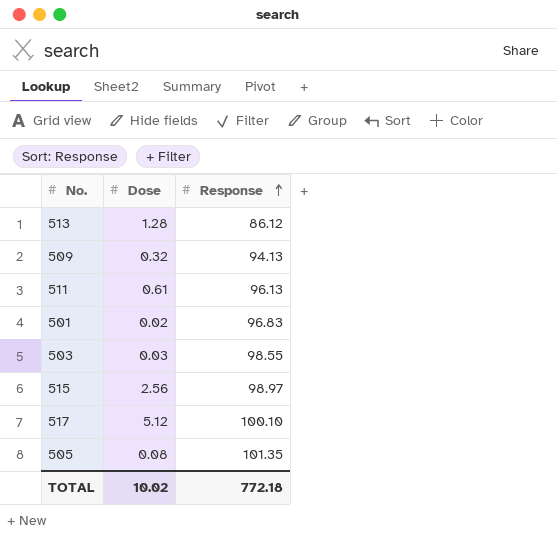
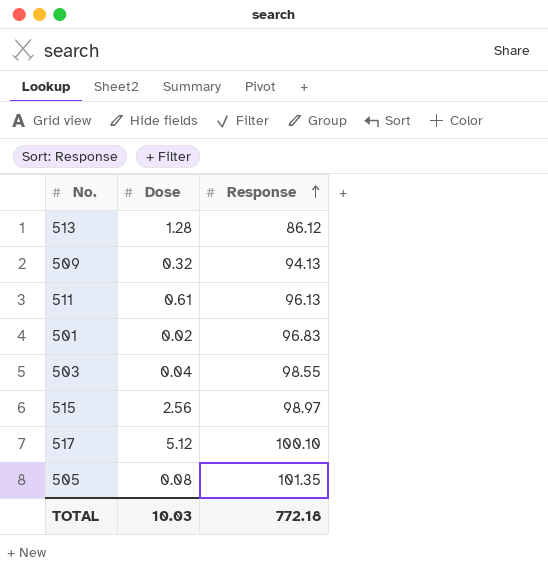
503 | Dose: 0.03 -> 0.04
TOTAL | Dose: 10.02 -> 10.03

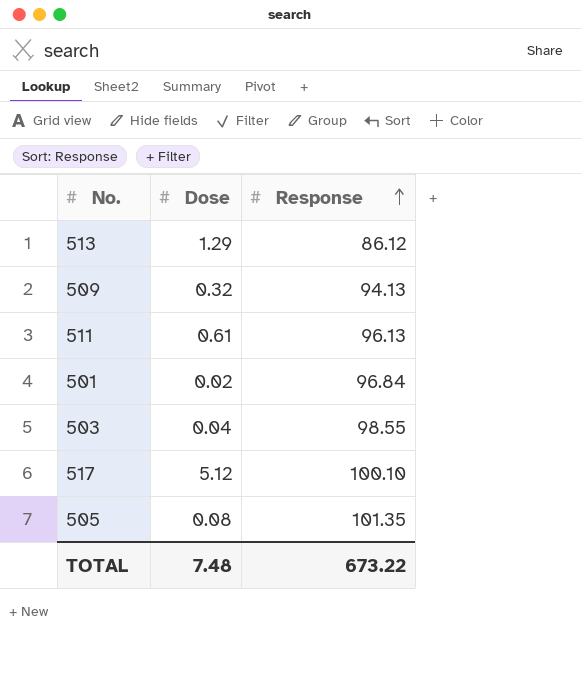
row 515: 2.56 | 98.97 -> none
513 | Dose: 1.28 -> 1.29
501 | Response: 96.83 -> 96.84
TOTAL | Dose: 10.03 -> 7.48
TOTAL | Response: 772.18 -> 673.22

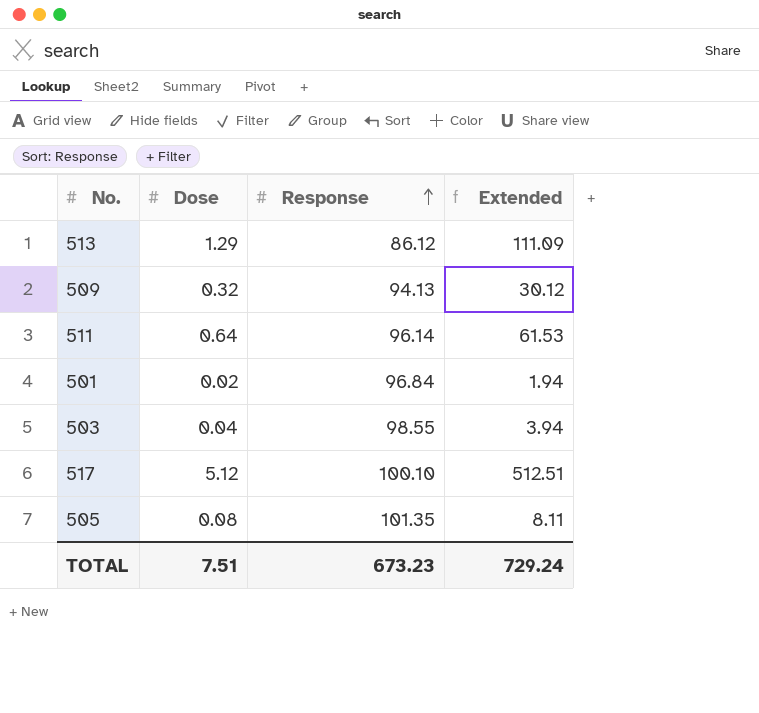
column Extended | formula: none -> [Dose] * [Response]
511 | Dose: 0.61 -> 0.64
511 | Response: 96.13 -> 96.14
TOTAL | Dose: 7.48 -> 7.51
TOTAL | Response: 673.22 -> 673.23

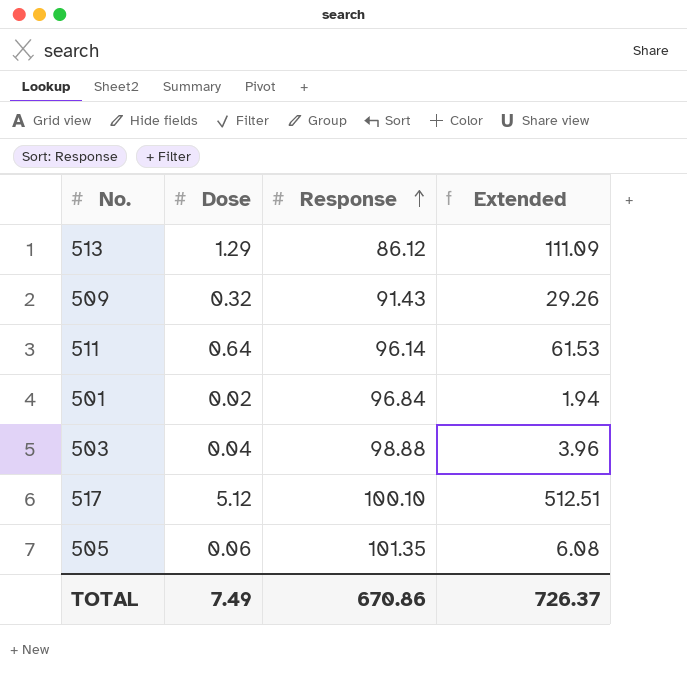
509 | Response: 94.13 -> 91.43
509 | Extended: 30.12 -> 29.26
503 | Response: 98.55 -> 98.88
503 | Extended: 3.94 -> 3.96
505 | Dose: 0.08 -> 0.06
505 | Extended: 8.11 -> 6.08
TOTAL | Dose: 7.51 -> 7.49
TOTAL | Response: 673.23 -> 670.86
TOTAL | Extended: 729.24 -> 726.37

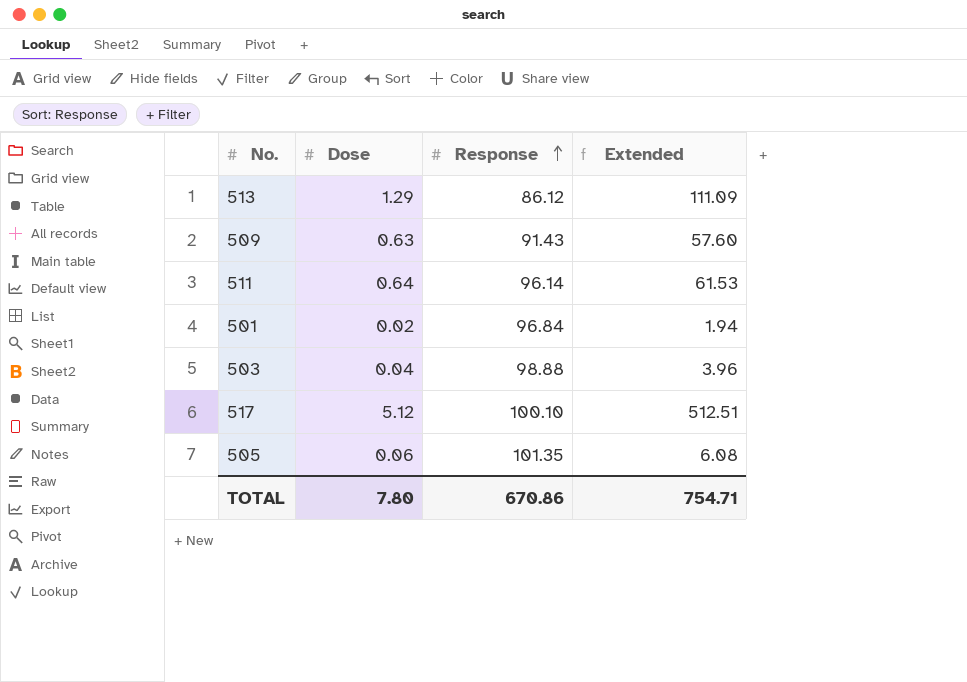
509 | Dose: 0.32 -> 0.63
509 | Extended: 29.26 -> 57.60
TOTAL | Dose: 7.49 -> 7.80
TOTAL | Extended: 726.37 -> 754.71

